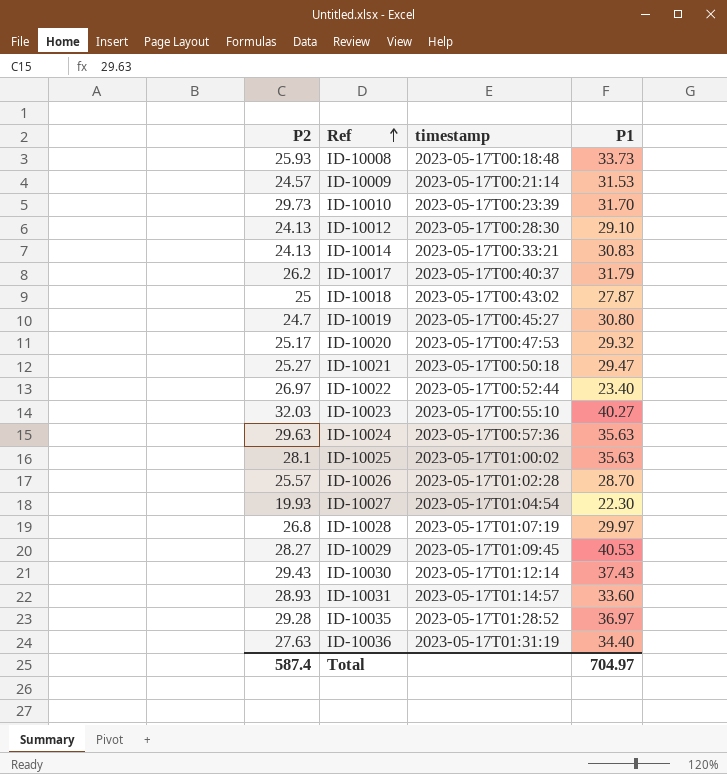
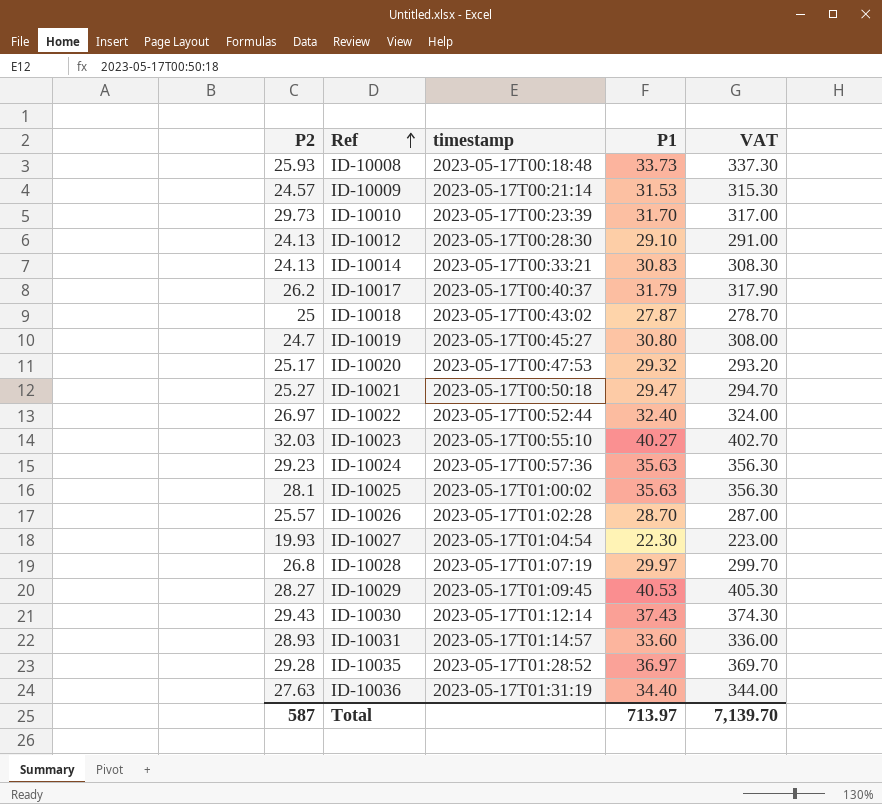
column VAT | formula: none -> [P1] * 10
ID-10022 | P1: 23.40 -> 32.40
ID-10024 | P2: 29.63 -> 29.23
Total | P2: 587.4 -> 587
Total | P1: 704.97 -> 713.97

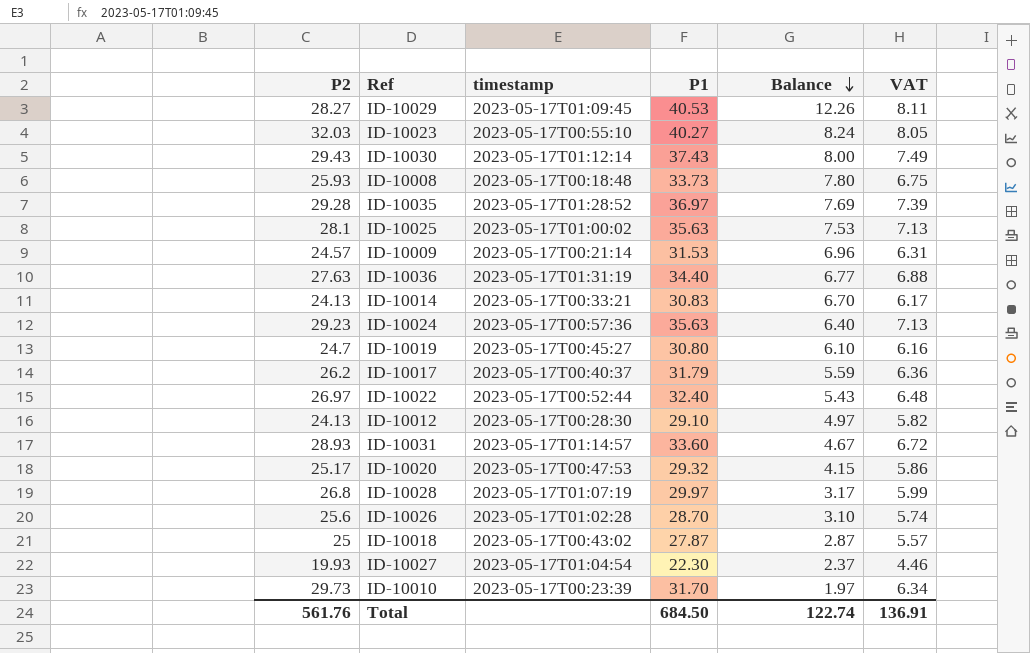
row order: Ref ascending -> Balance descending
column Balance | formula: none -> [P1] - [P2]
column VAT | formula: [P1] * 10 -> [P1] * 0.2
row ID-10021: 25.27 | 2023-05-17T00:50:18 | 29.47 | 294.70 -> none
ID-10026 | P2: 25.57 -> 25.6
Total | P2: 587 -> 561.76
Total | P1: 713.97 -> 684.50
Total | VAT: 7,139.70 -> 136.91

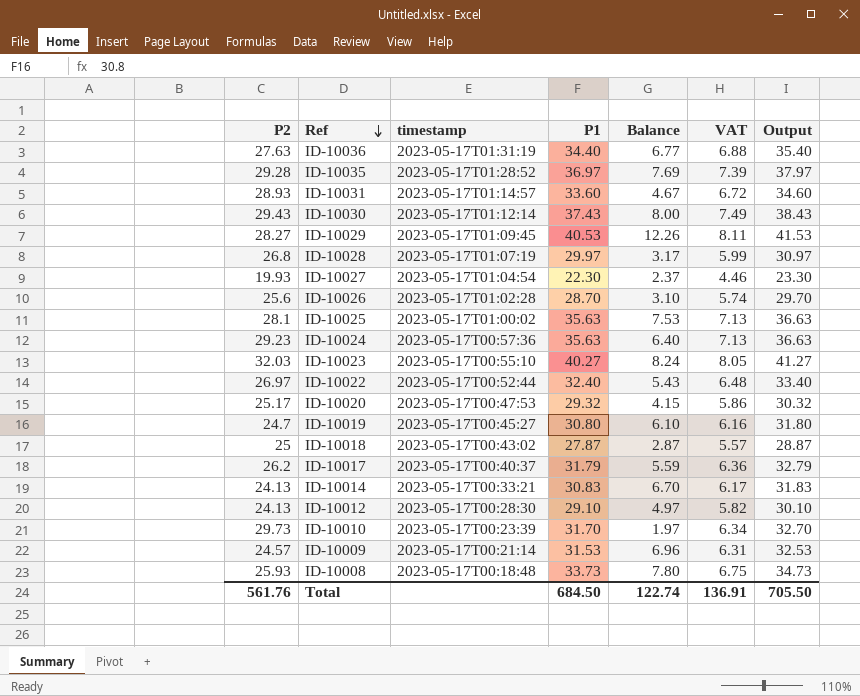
row order: Balance descending -> Ref descending
column Output | formula: none -> [P1] + 1

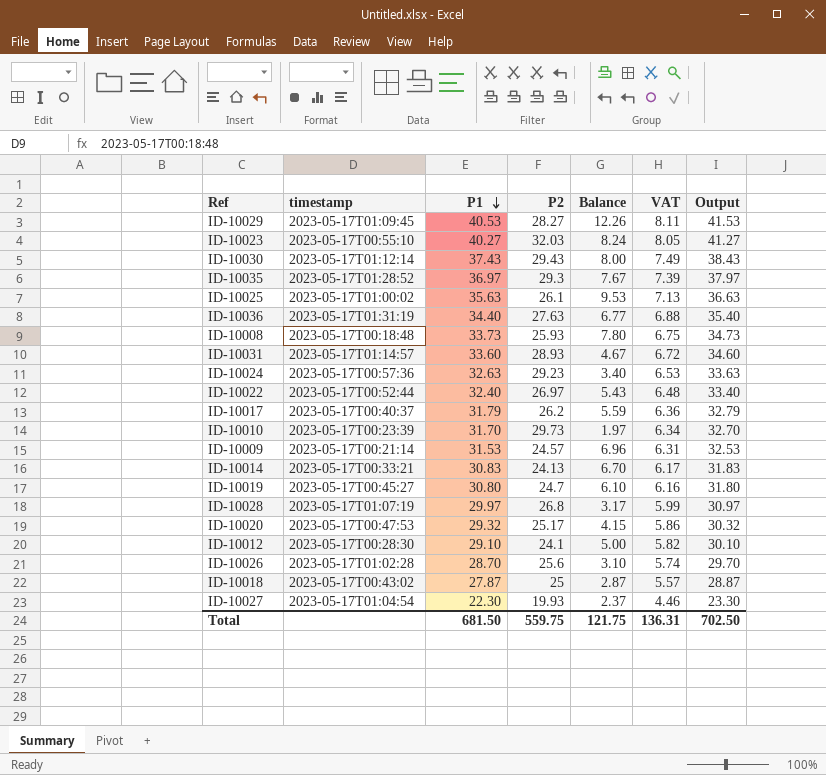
row order: Ref descending -> P1 descending
column P2 | position: 1 -> 4
ID-10035 | P2: 29.28 -> 29.3
ID-10035 | Balance: 7.69 -> 7.67
ID-10025 | P2: 28.1 -> 26.1
ID-10025 | Balance: 7.53 -> 9.53
ID-10024 | P1: 35.63 -> 32.63
ID-10024 | Balance: 6.40 -> 3.40
ID-10024 | VAT: 7.13 -> 6.53
ID-10024 | Output: 36.63 -> 33.63
ID-10012 | P2: 24.13 -> 24.1
ID-10012 | Balance: 4.97 -> 5.00
Total | P1: 684.50 -> 681.50
Total | P2: 561.76 -> 559.75
Total | Balance: 122.74 -> 121.75
Total | VAT: 136.91 -> 136.31
Total | Output: 705.50 -> 702.50

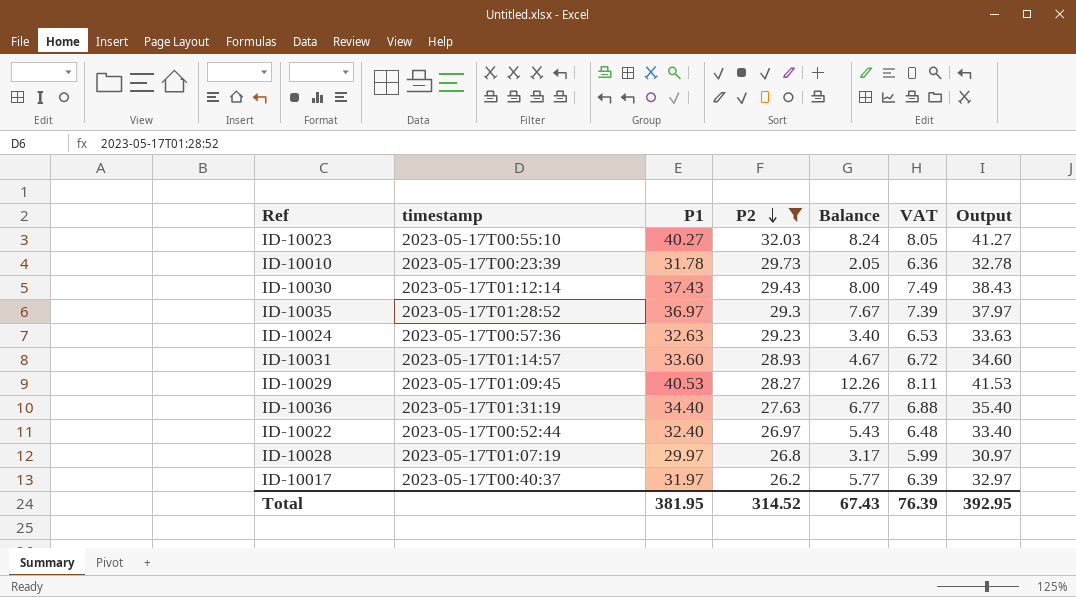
filter: none -> P2 >= 26.2
row order: P1 descending -> P2 descending
ID-10010 | P1: 31.70 -> 31.78
ID-10010 | Balance: 1.97 -> 2.05
ID-10010 | VAT: 6.34 -> 6.36
ID-10010 | Output: 32.70 -> 32.78
ID-10017 | P1: 31.79 -> 31.97
ID-10017 | Balance: 5.59 -> 5.77
ID-10017 | VAT: 6.36 -> 6.39
ID-10017 | Output: 32.79 -> 32.97
Total | P1: 681.50 -> 381.95
Total | P2: 559.75 -> 314.52
Total | Balance: 121.75 -> 67.43
Total | VAT: 136.31 -> 76.39
Total | Output: 702.50 -> 392.95

